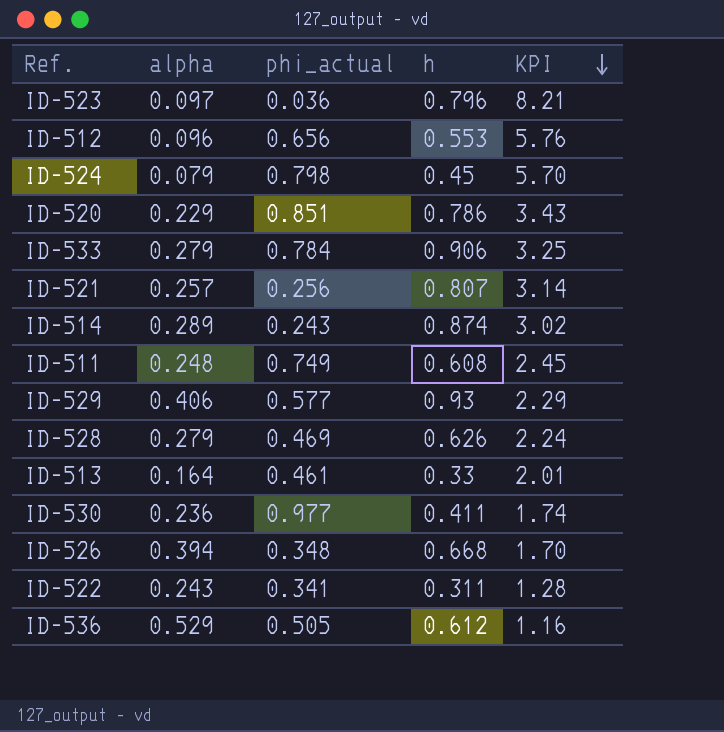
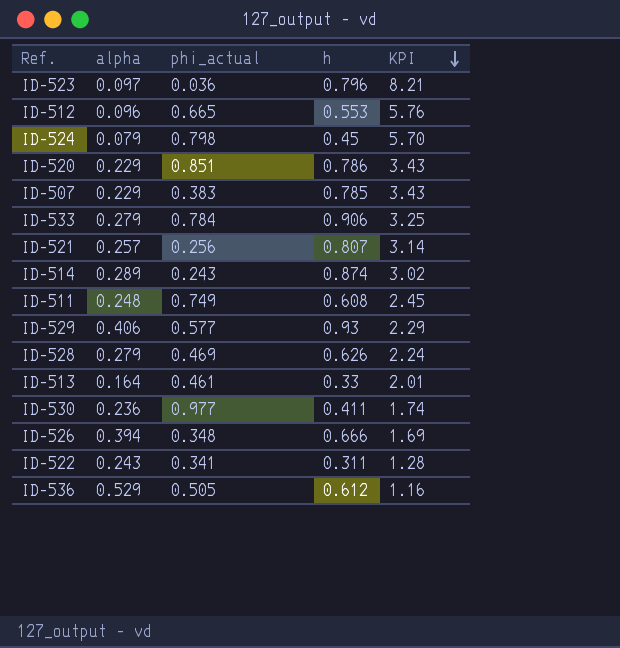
ID-512 | phi_actual: 0.656 -> 0.665
row ID-507: none -> 0.229 | 0.383 | 0.785 | 3.43
ID-526 | h: 0.668 -> 0.666
ID-526 | KPI: 1.70 -> 1.69

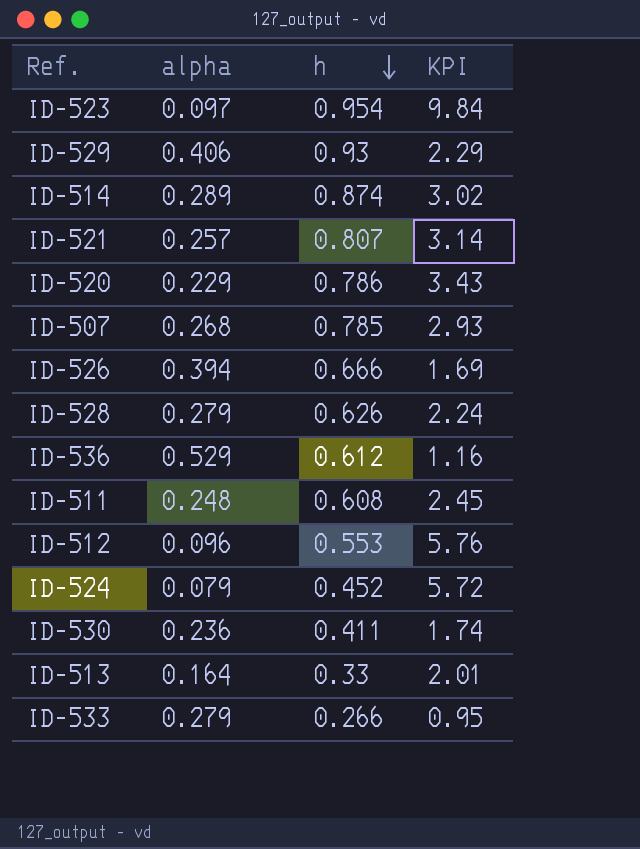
row order: KPI descending -> h descending
column phi_actual | position: 3 -> none
row ID-522: 0.243 | 0.341 | 0.311 | 1.28 -> none
ID-523 | h: 0.796 -> 0.954
ID-523 | KPI: 8.21 -> 9.84
ID-507 | alpha: 0.229 -> 0.268
ID-507 | KPI: 3.43 -> 2.93
ID-524 | h: 0.45 -> 0.452
ID-524 | KPI: 5.70 -> 5.72
ID-533 | h: 0.906 -> 0.266
ID-533 | KPI: 3.25 -> 0.95

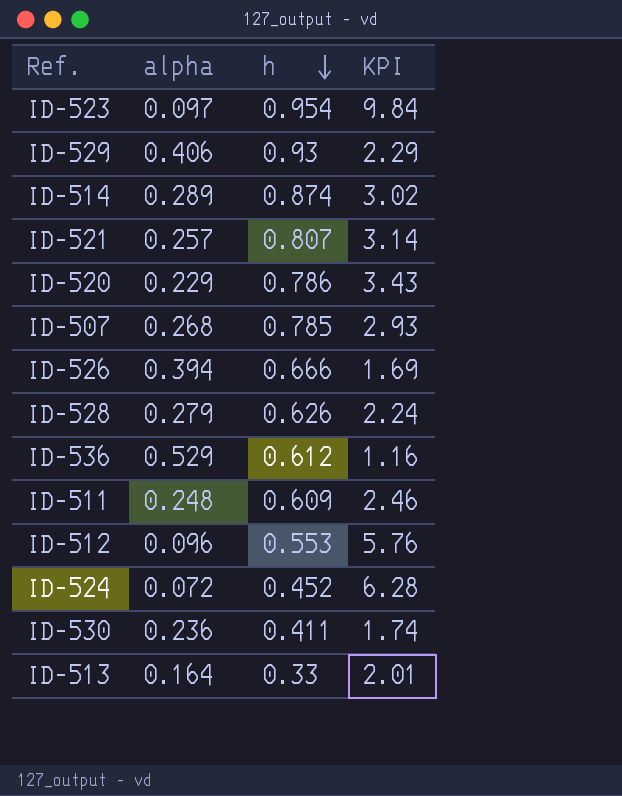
row ID-533: 0.279 | 0.266 | 0.95 -> none
ID-511 | h: 0.608 -> 0.609
ID-511 | KPI: 2.45 -> 2.46
ID-524 | alpha: 0.079 -> 0.072
ID-524 | KPI: 5.72 -> 6.28

